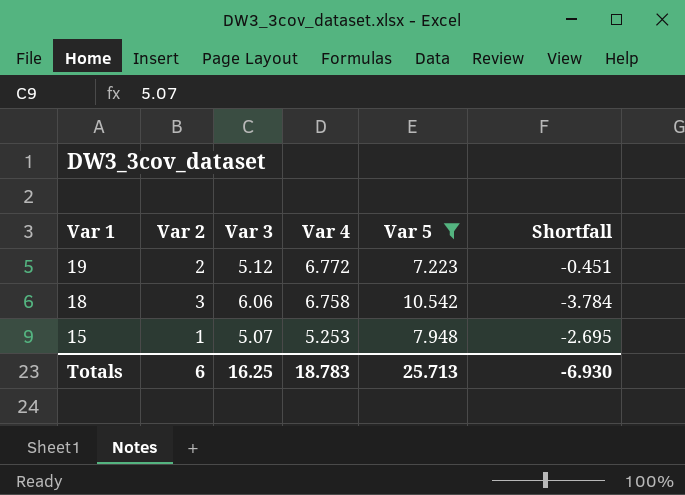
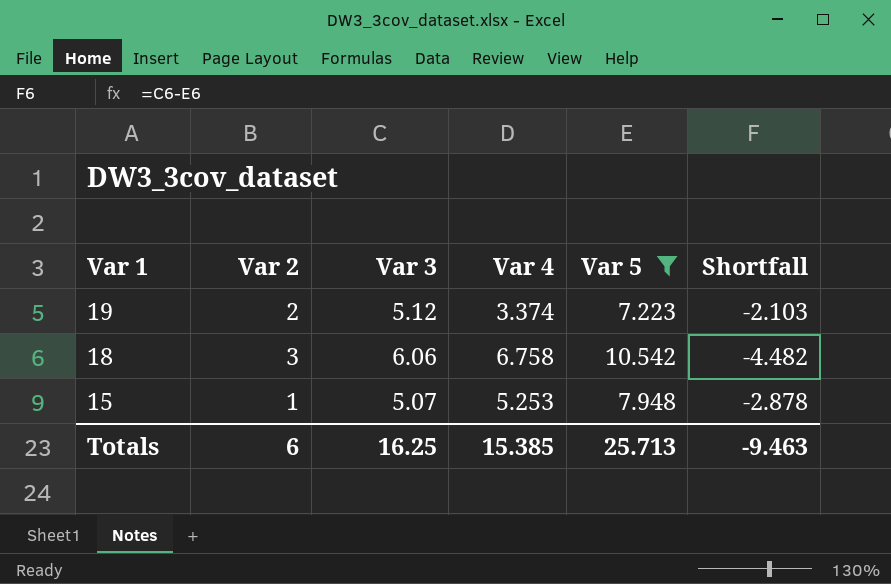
column Shortfall | formula: [Var 4] - [Var 5] -> [Var 3] - [Var 5]
19 | Var 4: 6.772 -> 3.374
Totals | Var 4: 18.783 -> 15.385
Totals | Shortfall: -6.930 -> -9.463

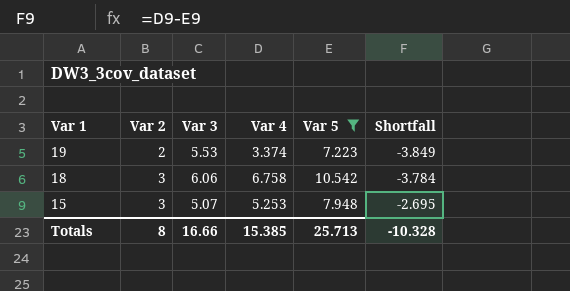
column Shortfall | formula: [Var 3] - [Var 5] -> [Var 4] - [Var 5]
19 | Var 3: 5.12 -> 5.53
15 | Var 2: 1 -> 3
Totals | Var 2: 6 -> 8
Totals | Var 3: 16.25 -> 16.66
Totals | Shortfall: -9.463 -> -10.328

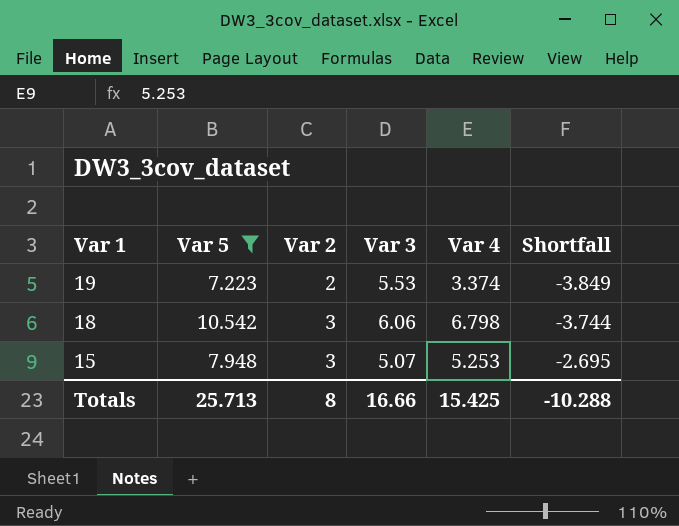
column Var 5 | position: 5 -> 2
18 | Var 4: 6.758 -> 6.798
18 | Shortfall: -3.784 -> -3.744
Totals | Var 4: 15.385 -> 15.425
Totals | Shortfall: -10.328 -> -10.288

